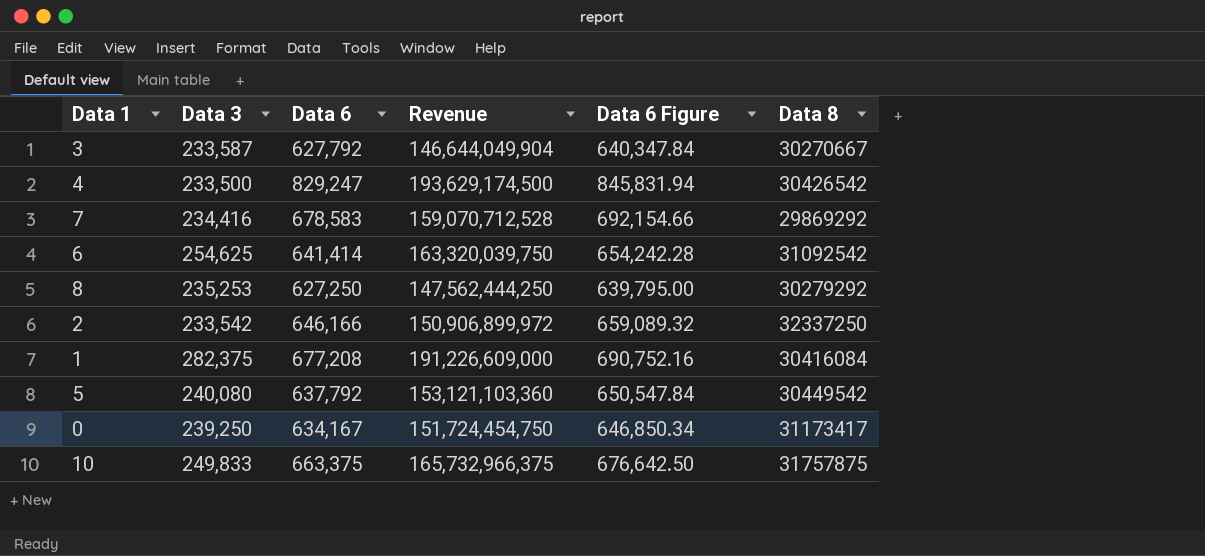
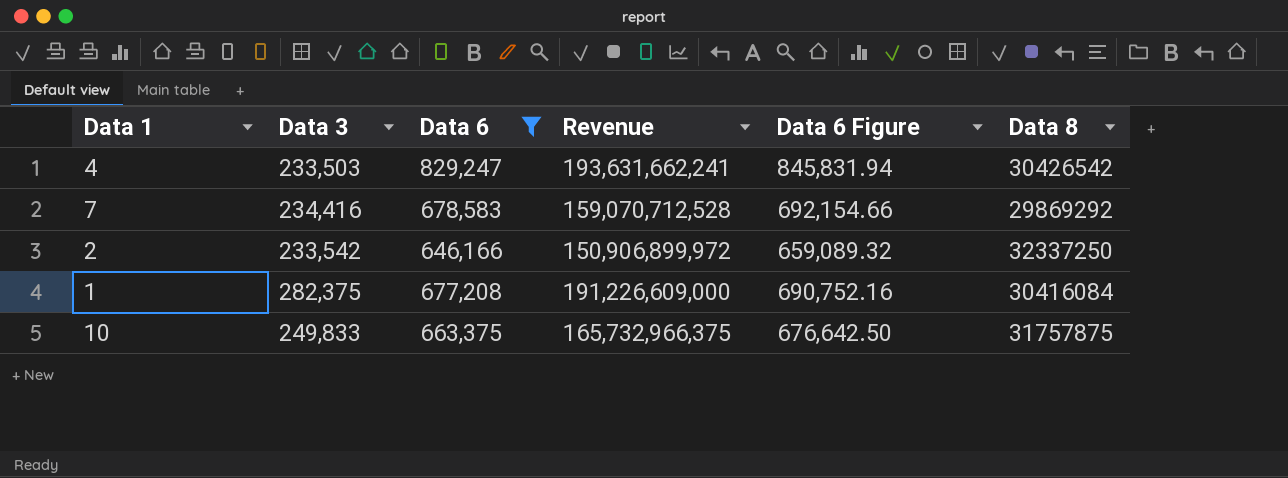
filter: none -> Data 6 >= 646,166
4 | Data 3: 233,500 -> 233,503
4 | Revenue: 193,629,174,500 -> 193,631,662,241

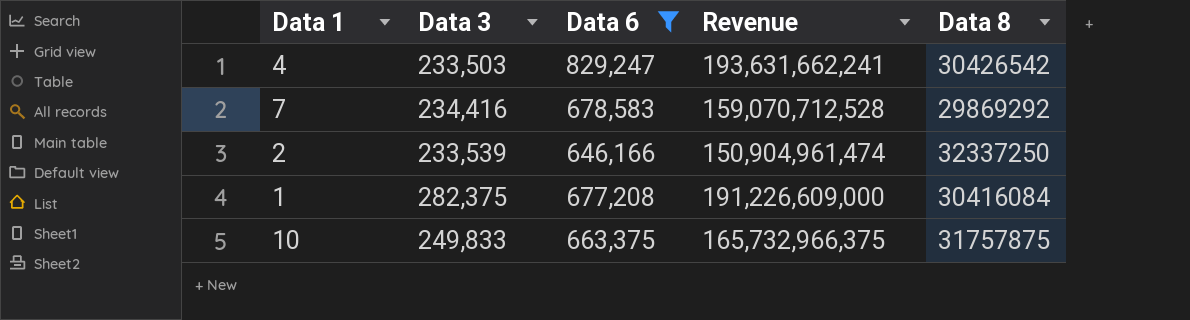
column Data 6 Figure | formula: [Data 6] * 1.02 -> none
2 | Data 3: 233,542 -> 233,539
2 | Revenue: 150,906,899,972 -> 150,904,961,474

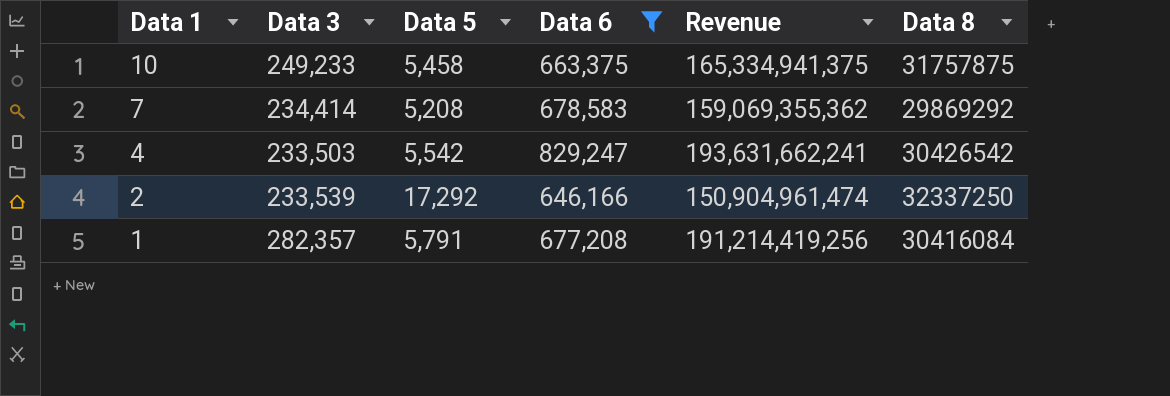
row order: none -> Data 1 descending
column Data 5 | position: none -> 3
10 | Data 3: 249,833 -> 249,233
10 | Revenue: 165,732,966,375 -> 165,334,941,375
7 | Data 3: 234,416 -> 234,414
7 | Revenue: 159,070,712,528 -> 159,069,355,362
1 | Data 3: 282,375 -> 282,357
1 | Revenue: 191,226,609,000 -> 191,214,419,256

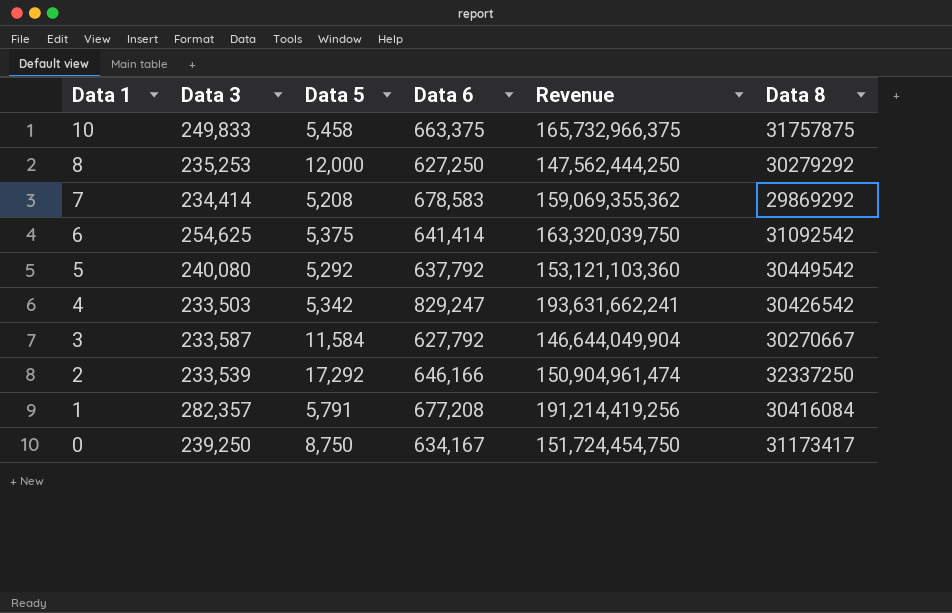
filter: Data 6 >= 646,166 -> none
10 | Data 3: 249,233 -> 249,833
10 | Revenue: 165,334,941,375 -> 165,732,966,375
4 | Data 5: 5,542 -> 5,342

